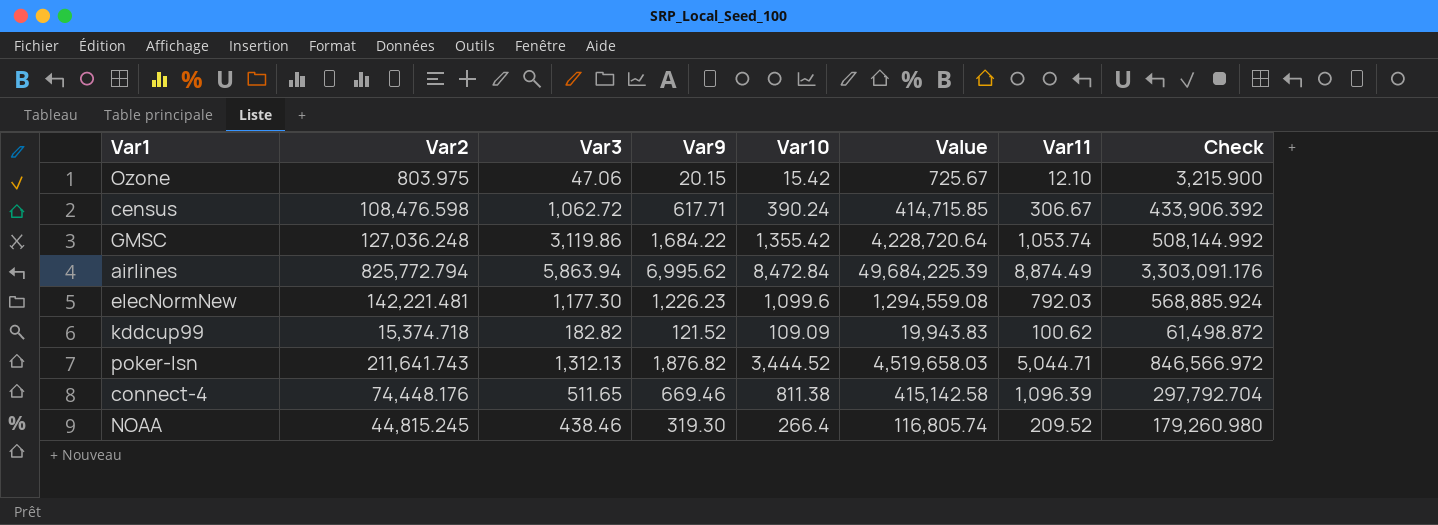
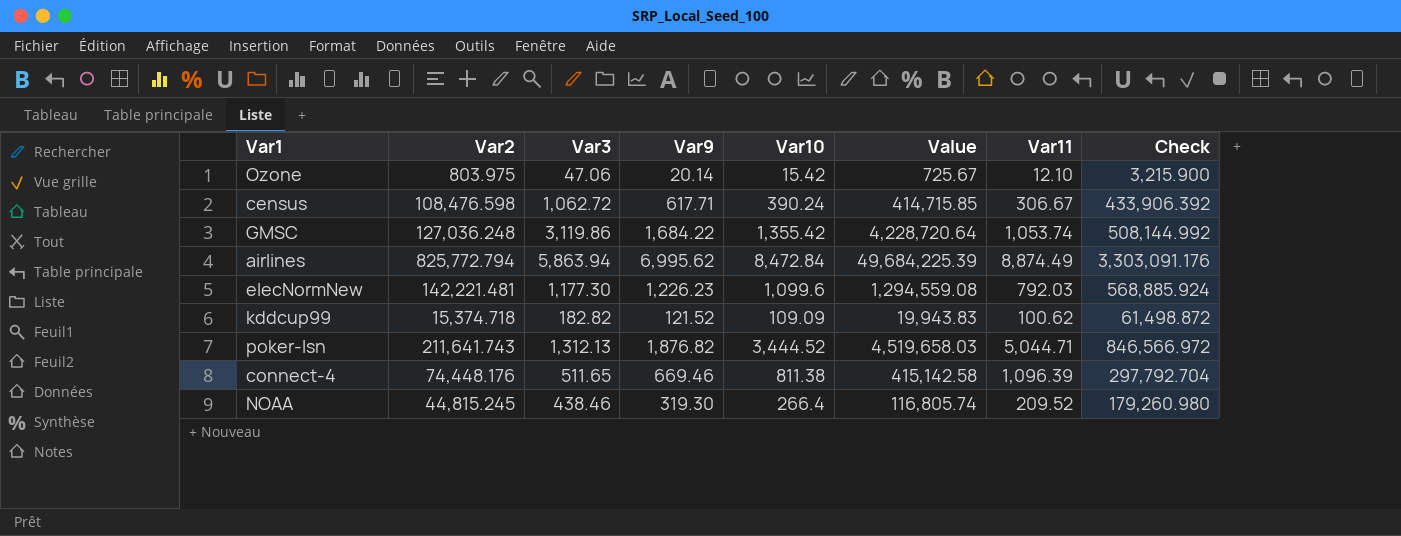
Ozone | Var9: 20.15 -> 20.14

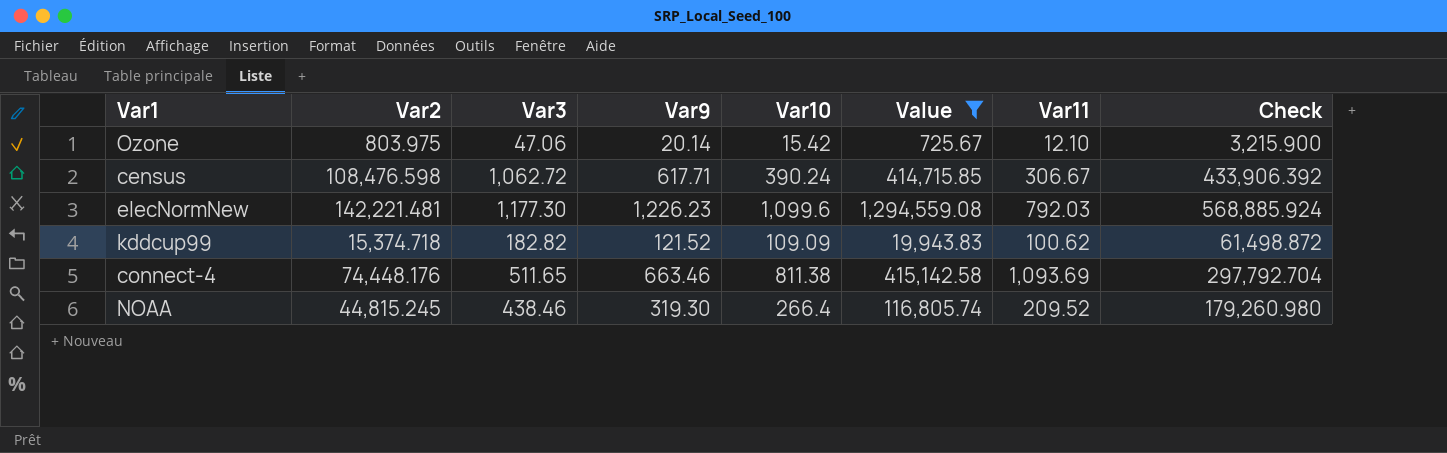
filter: none -> Value <= 1,294,559.08
connect-4 | Var9: 669.46 -> 663.46
connect-4 | Var11: 1,096.39 -> 1,093.69

